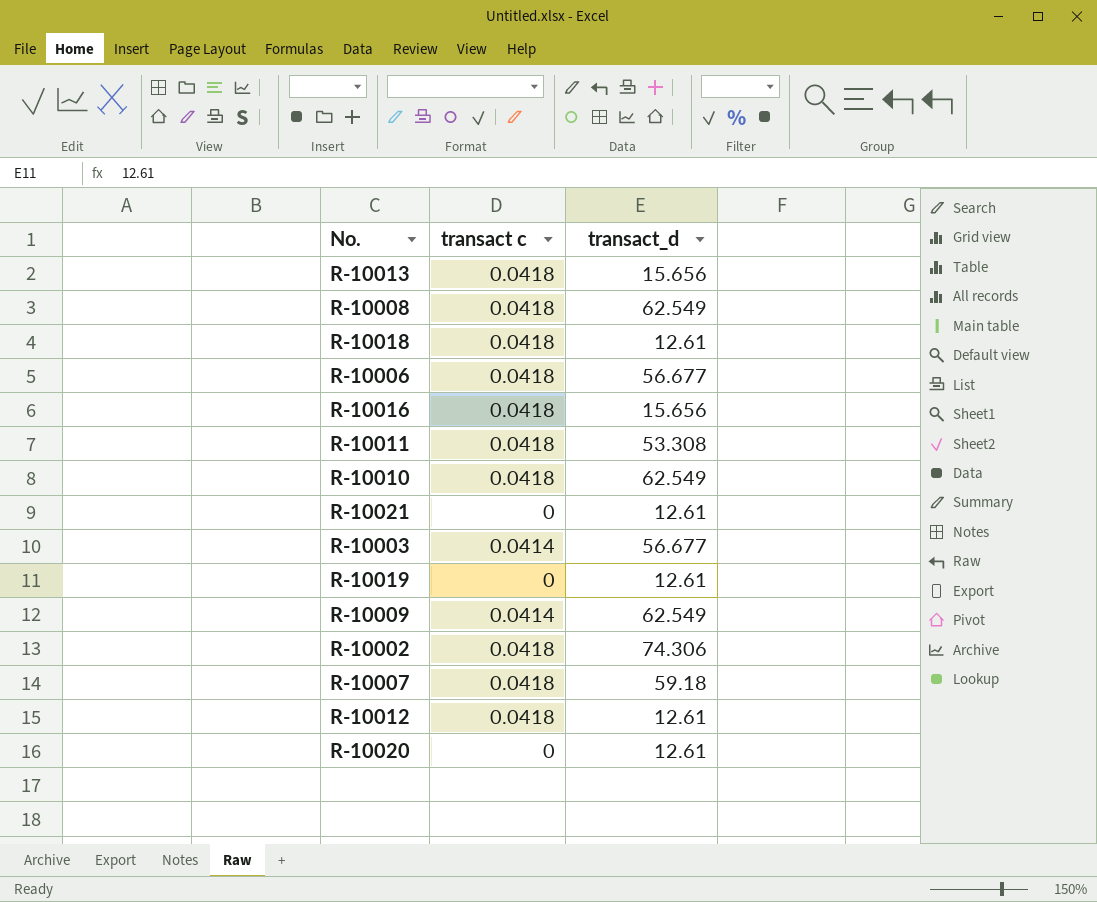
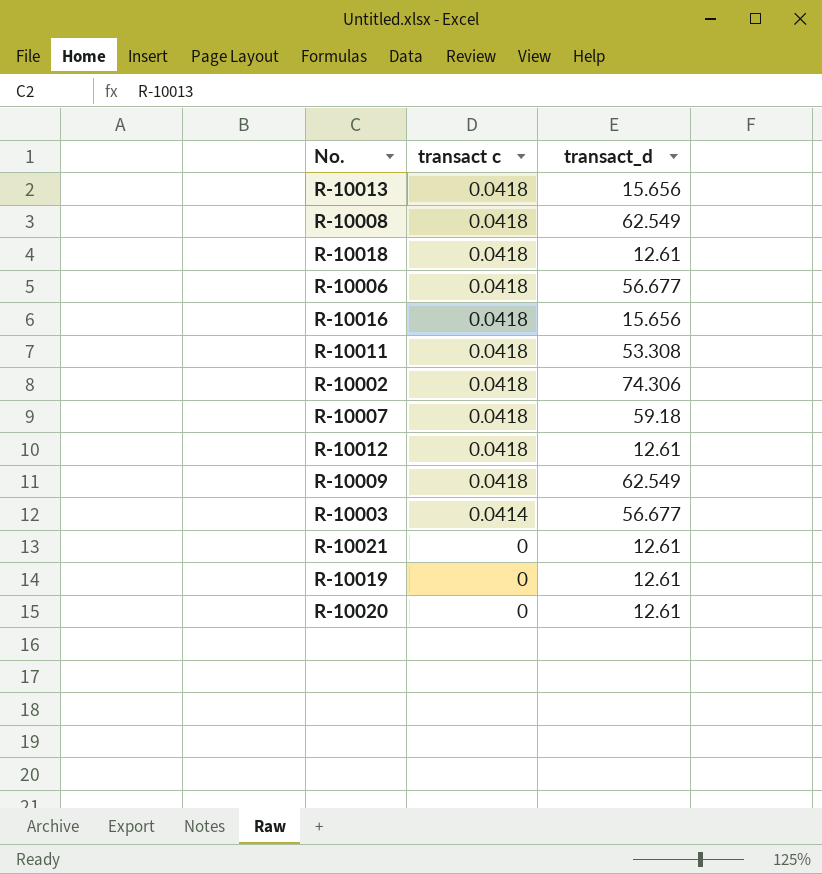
row order: none -> transact c descending
row R-10010: 0.0418 | 62.549 -> none
R-10009 | transact c: 0.0414 -> 0.0418

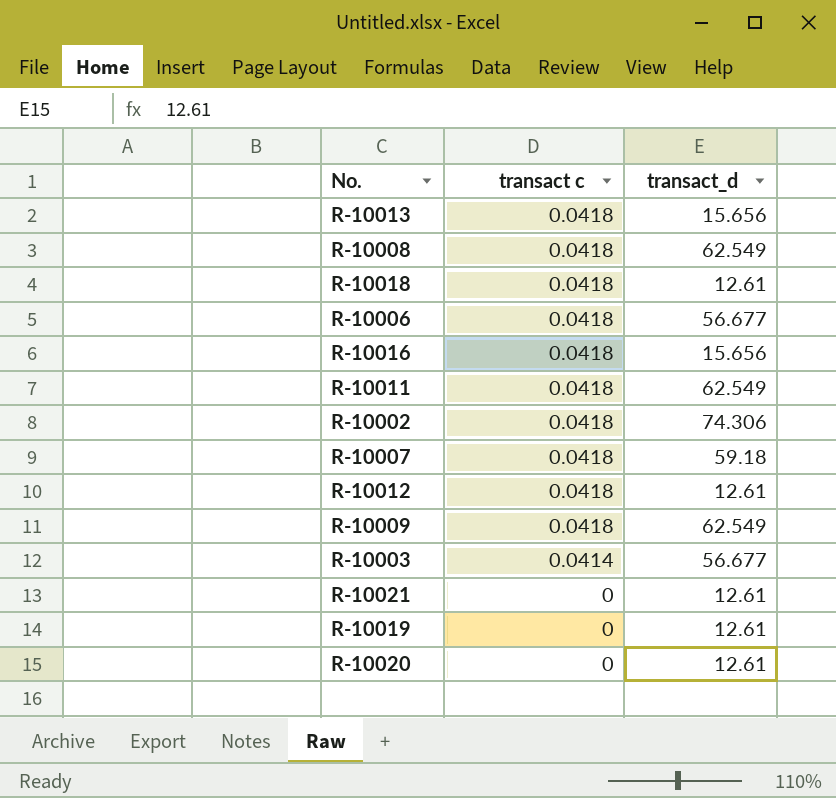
R-10011 | transact_d: 53.308 -> 62.549

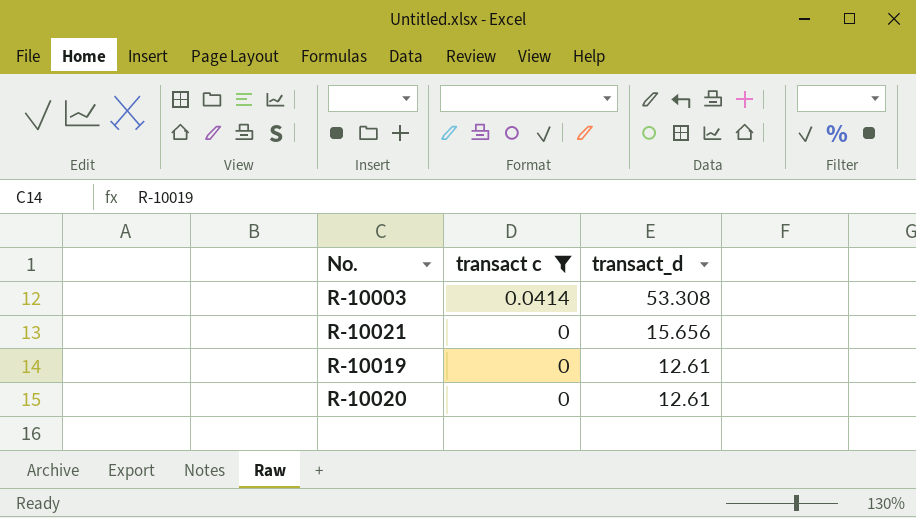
filter: none -> transact c != 0.0418
R-10003 | transact_d: 56.677 -> 53.308
R-10021 | transact_d: 12.61 -> 15.656

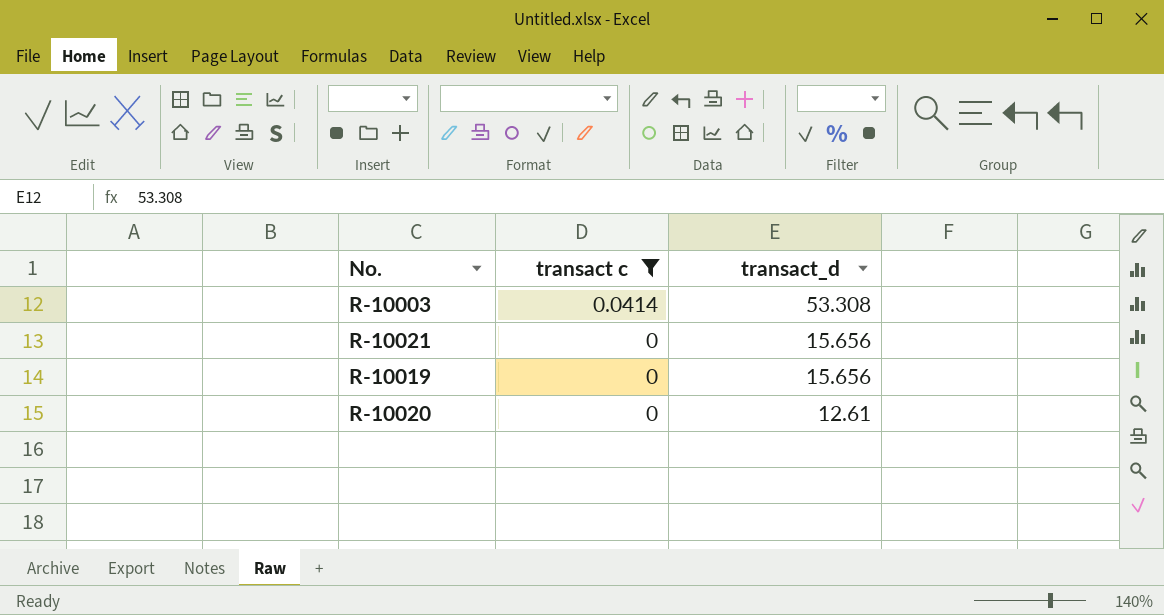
R-10019 | transact_d: 12.61 -> 15.656

